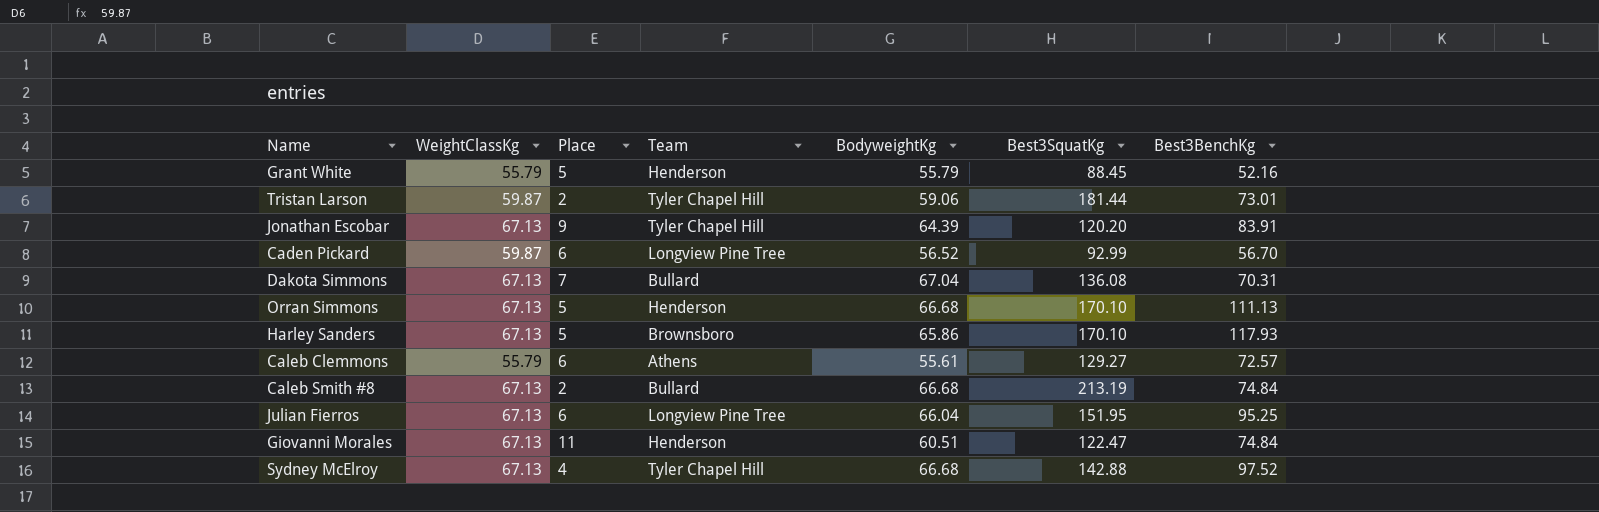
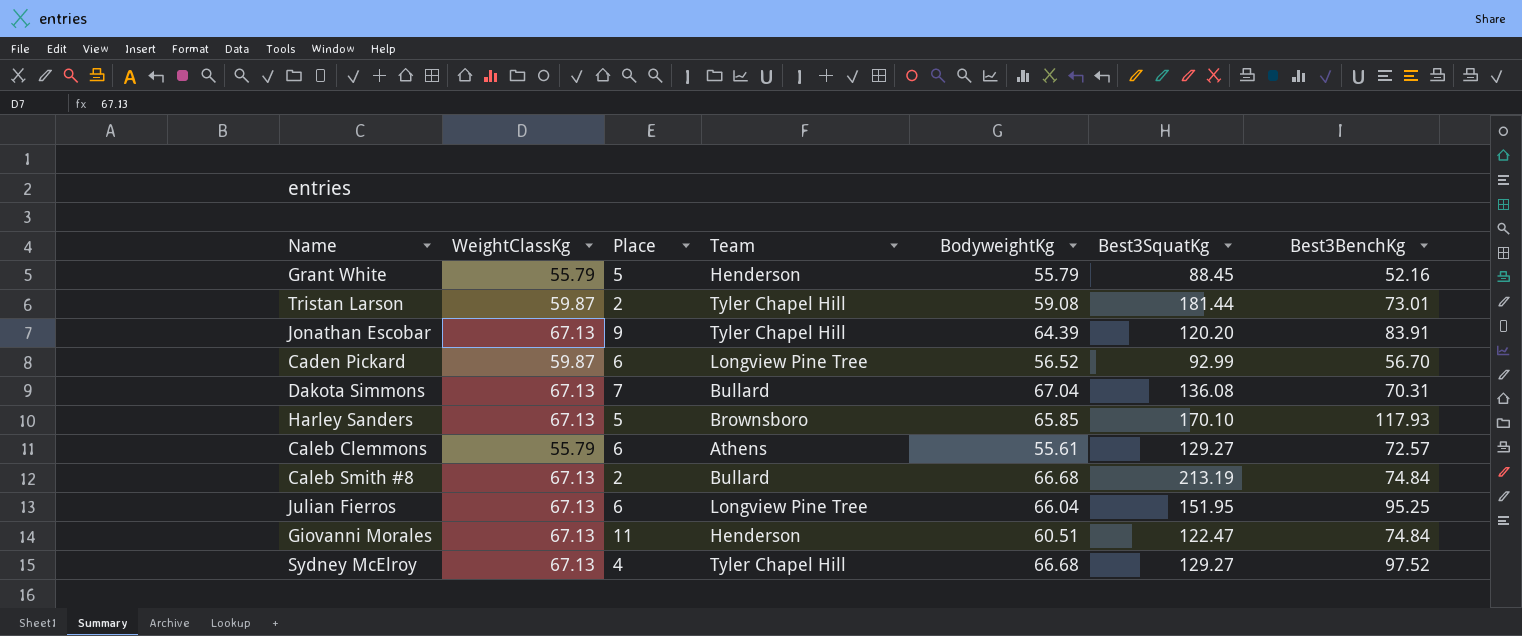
row Orran Simmons: 67.13 | 5 | Henderson | 66.68 | 170.10 | 111.13 -> none
Tristan Larson | BodyweightKg: 59.06 -> 59.08
Harley Sanders | BodyweightKg: 65.86 -> 65.85
Sydney McElroy | Best3SquatKg: 142.88 -> 129.27

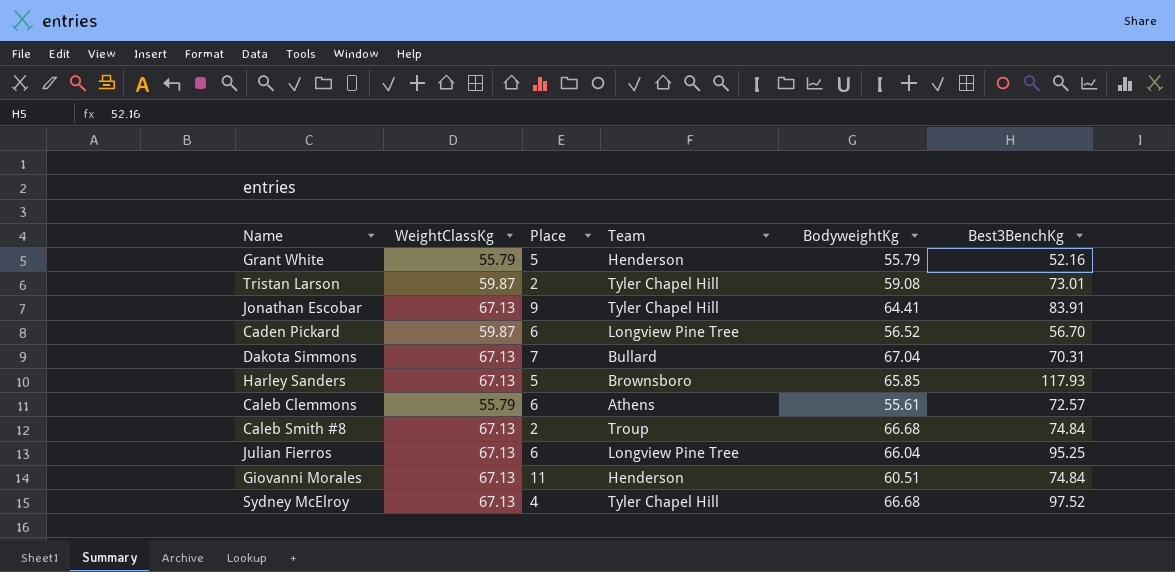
column Best3SquatKg | position: 6 -> none
Jonathan Escobar | BodyweightKg: 64.39 -> 64.41
Caleb Smith #8 | Team: Bullard -> Troup

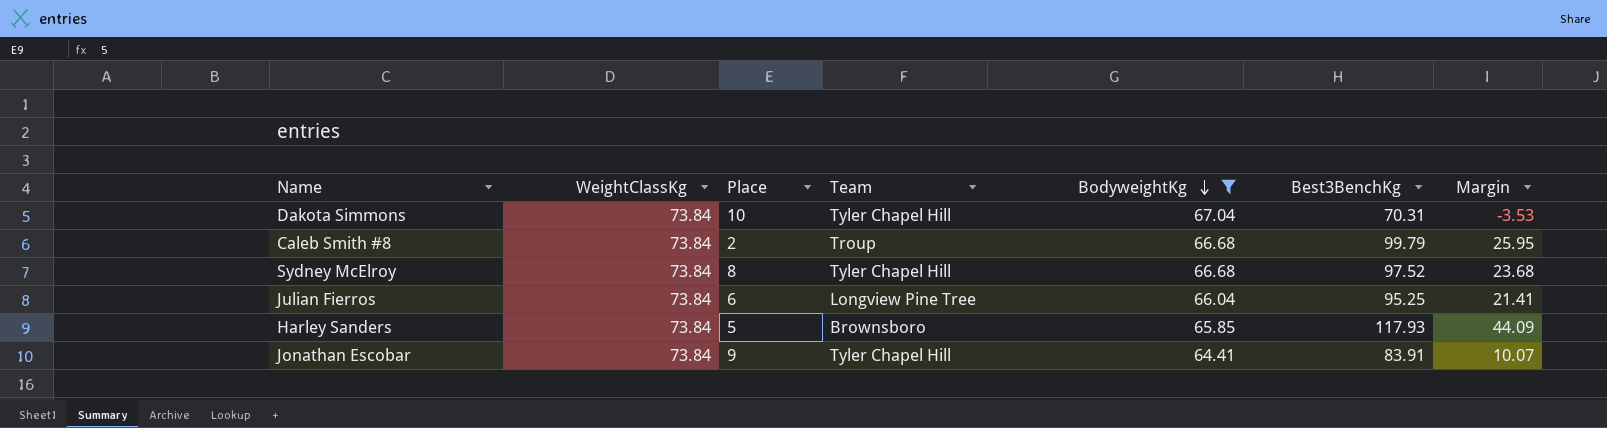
filter: none -> BodyweightKg >= 64.41
row order: none -> BodyweightKg descending
column Margin | formula: none -> [Best3BenchKg] - [WeightClassKg]
Dakota Simmons | WeightClassKg: 67.13 -> 73.84
Dakota Simmons | Place: 7 -> 10
Dakota Simmons | Team: Bullard -> Tyler Chapel Hill
Caleb Smith #8 | WeightClassKg: 67.13 -> 73.84
Caleb Smith #8 | Best3BenchKg: 74.84 -> 99.79
Sydney McElroy | WeightClassKg: 67.13 -> 73.84
Sydney McElroy | Place: 4 -> 8
Julian Fierros | WeightClassKg: 67.13 -> 73.84
Harley Sanders | WeightClassKg: 67.13 -> 73.84
Jonathan Escobar | WeightClassKg: 67.13 -> 73.84

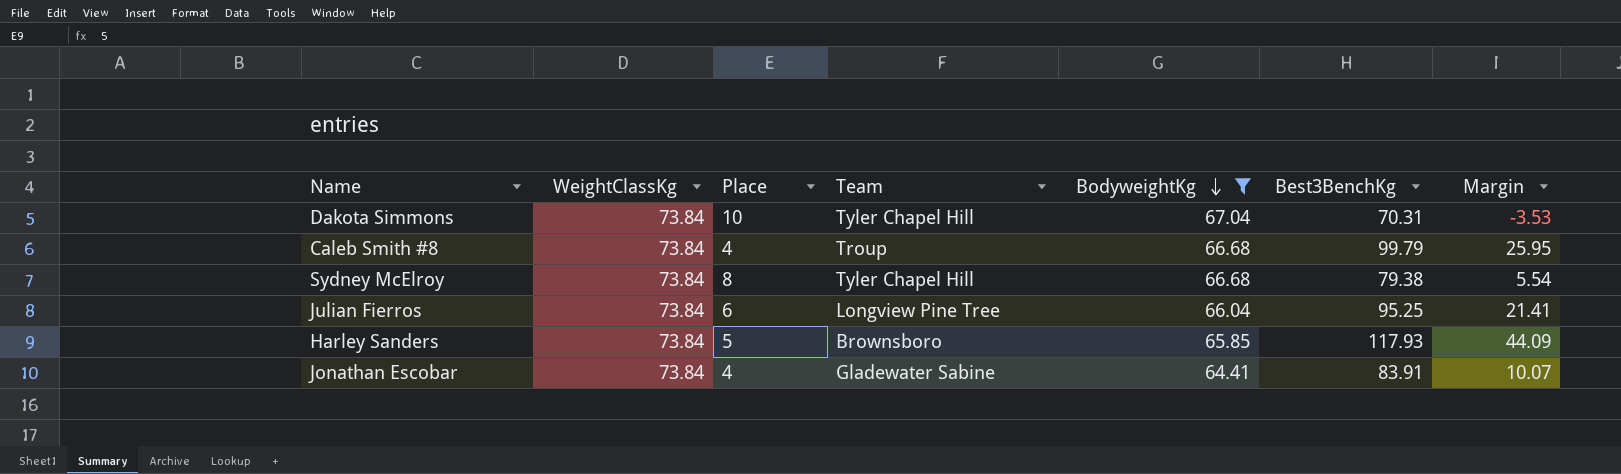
Caleb Smith #8 | Place: 2 -> 4
Sydney McElroy | Best3BenchKg: 97.52 -> 79.38
Sydney McElroy | Margin: 23.68 -> 5.54
Jonathan Escobar | Place: 9 -> 4
Jonathan Escobar | Team: Tyler Chapel Hill -> Gladewater Sabine

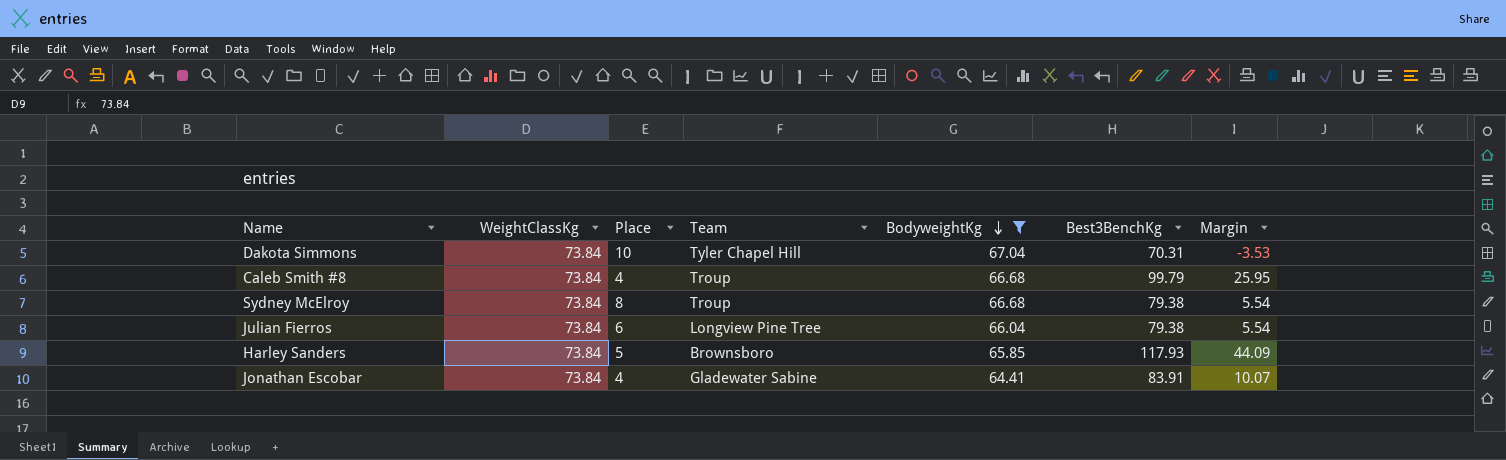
Sydney McElroy | Team: Tyler Chapel Hill -> Troup
Julian Fierros | Best3BenchKg: 95.25 -> 79.38
Julian Fierros | Margin: 21.41 -> 5.54

